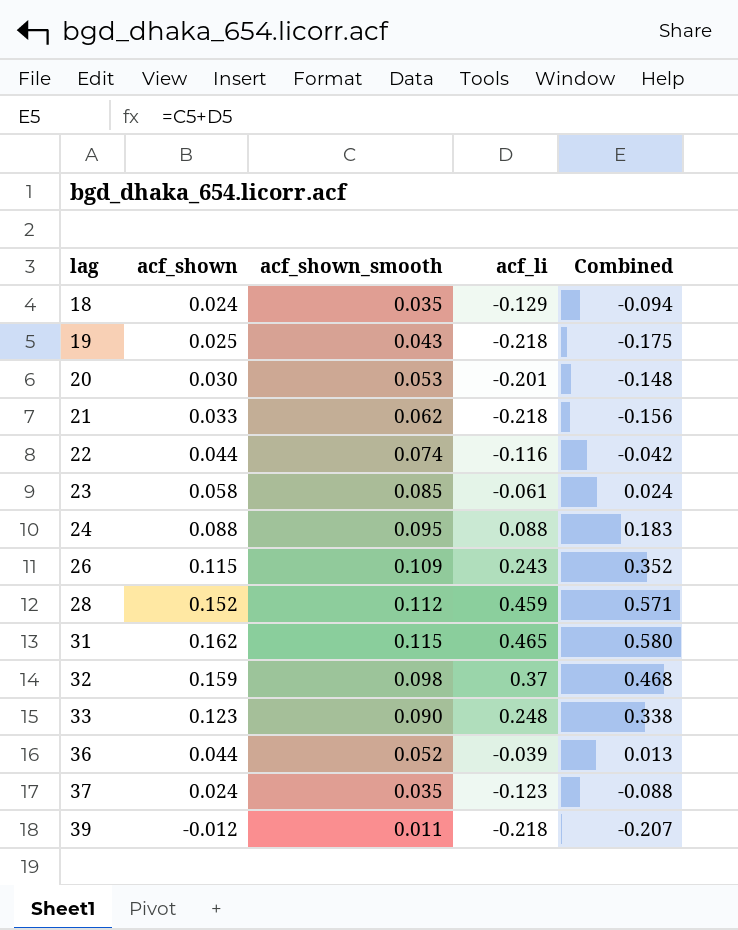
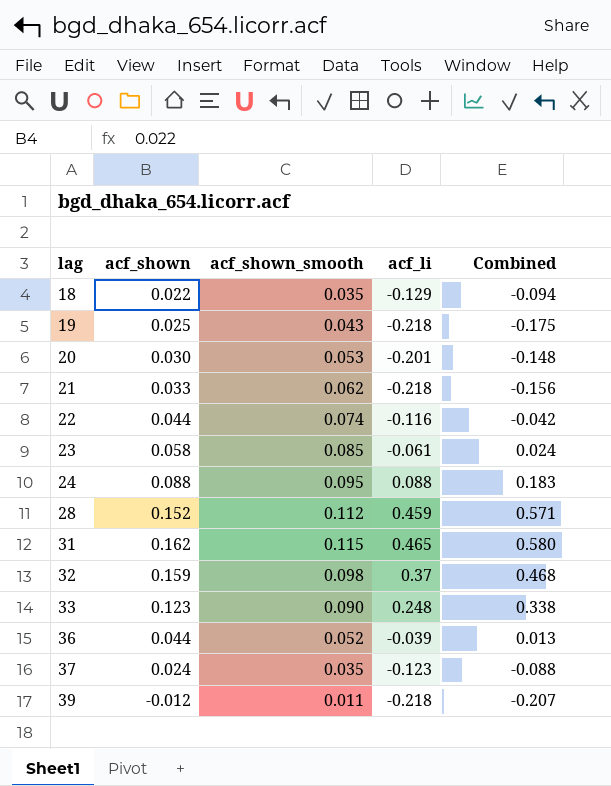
row 26: 0.115 | 0.109 | 0.243 | 0.352 -> none
18 | acf_shown: 0.024 -> 0.022

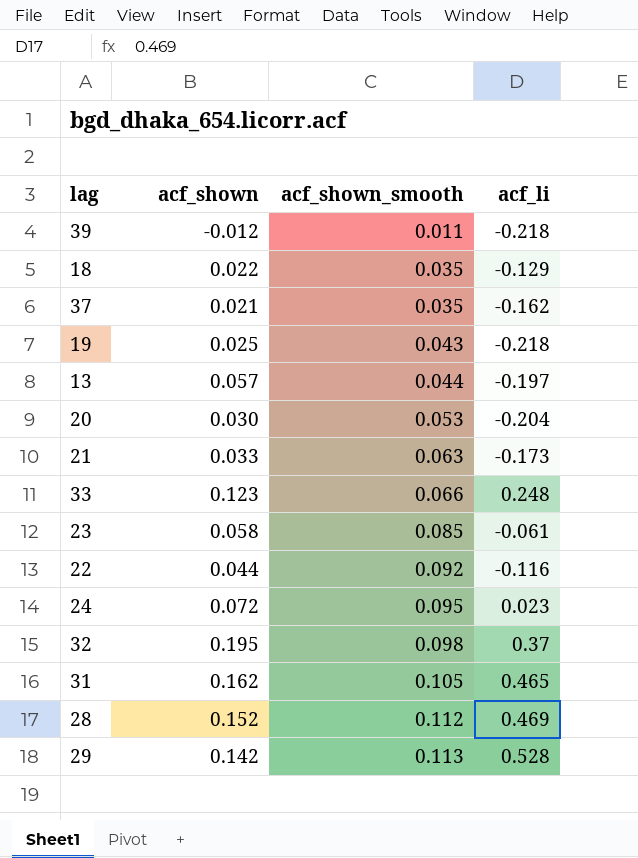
row order: lag ascending -> acf_shown_smooth ascending
column Combined | formula: [acf_shown_smooth] + [acf_li] -> none
row 36: 0.044 | 0.052 | -0.039 | 0.013 -> none
37 | acf_shown: 0.024 -> 0.021
37 | acf_li: -0.123 -> -0.162
row 13: none -> 0.057 | 0.044 | -0.197
20 | acf_li: -0.201 -> -0.204
21 | acf_shown_smooth: 0.062 -> 0.063
21 | acf_li: -0.218 -> -0.173
33 | acf_shown_smooth: 0.090 -> 0.066
22 | acf_shown_smooth: 0.074 -> 0.092
24 | acf_shown: 0.088 -> 0.072
24 | acf_li: 0.088 -> 0.023
32 | acf_shown: 0.159 -> 0.195
31 | acf_shown_smooth: 0.115 -> 0.105
28 | acf_li: 0.459 -> 0.469
row 29: none -> 0.142 | 0.113 | 0.528

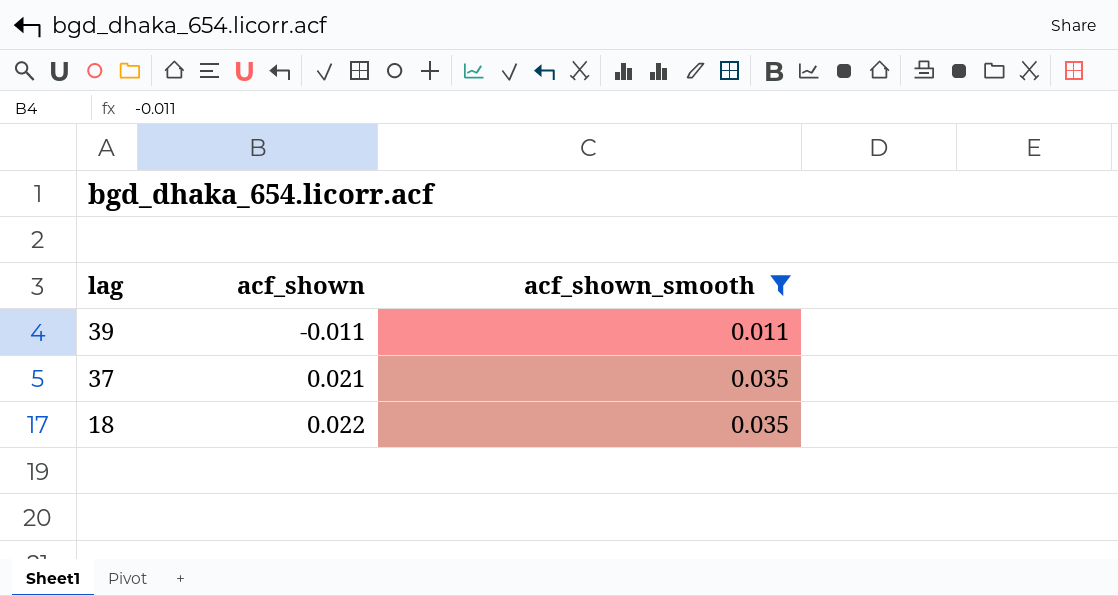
filter: none -> acf_shown_smooth <= 0.035
row order: acf_shown_smooth ascending -> lag descending
column acf_li | position: 4 -> none
39 | acf_shown: -0.012 -> -0.011

